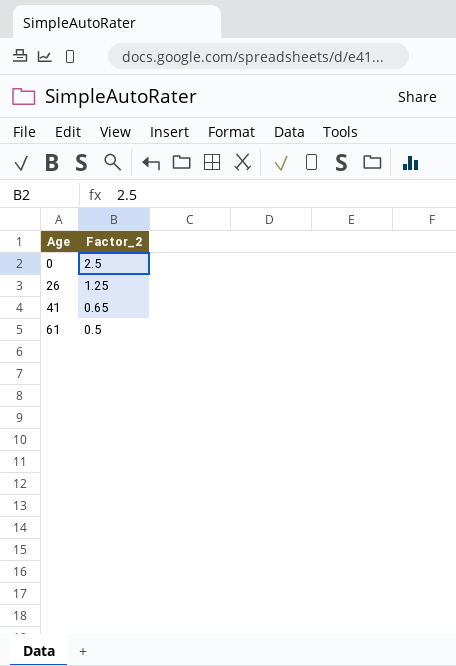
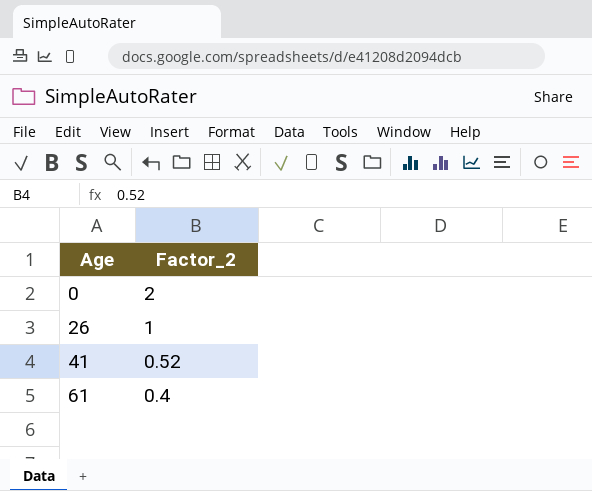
0 | Factor_2: 2.5 -> 2
26 | Factor_2: 1.25 -> 1
41 | Factor_2: 0.65 -> 0.52
61 | Factor_2: 0.5 -> 0.4

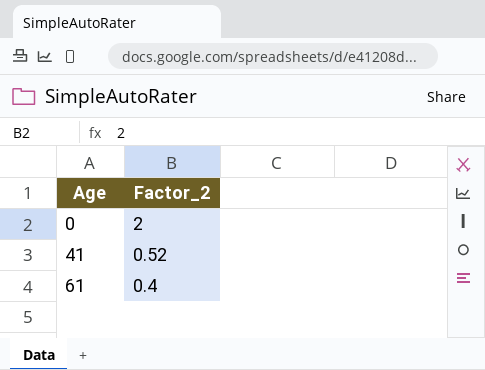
row 26: 1 -> none

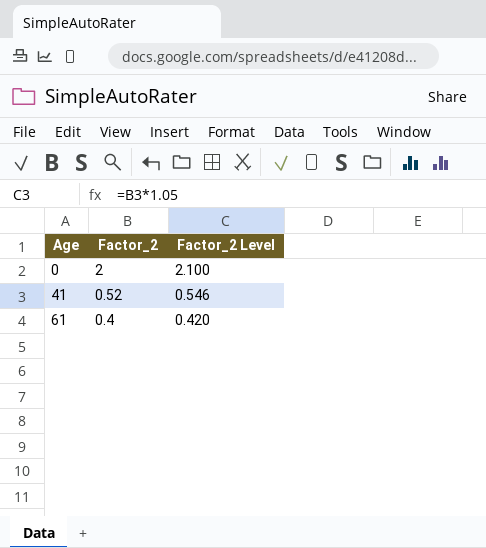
column Factor_2 Level | formula: none -> [Factor_2] * 1.05

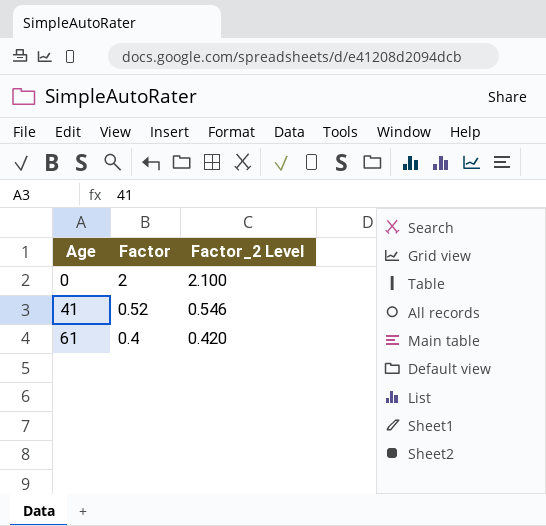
column name: Factor_2 -> Factor

